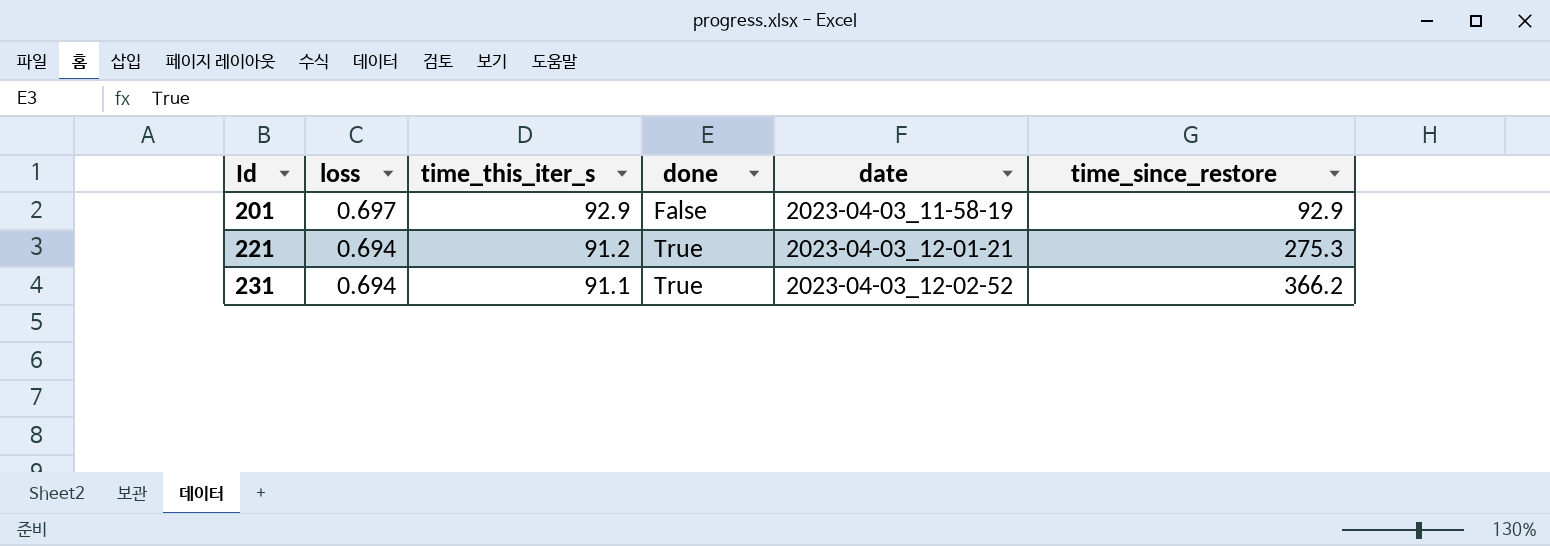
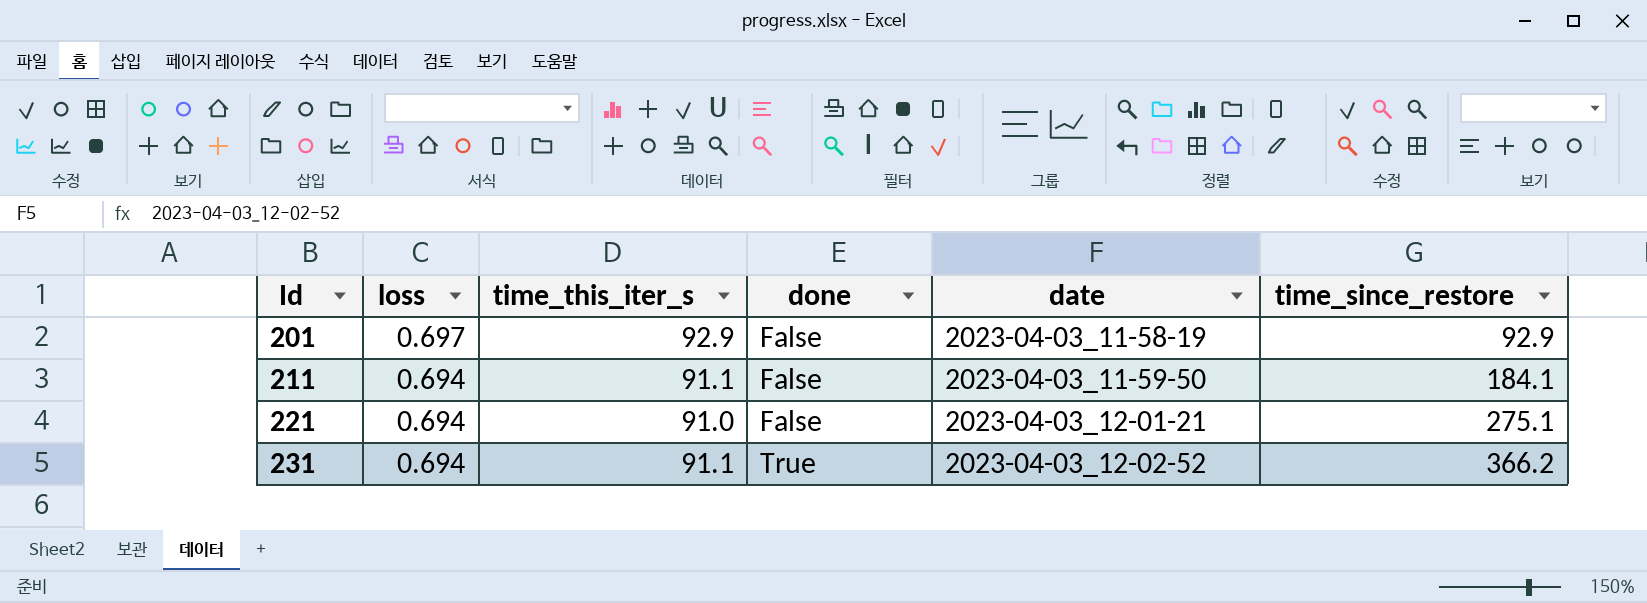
row 211: none -> 0.694 | 91.1 | False | 2023-04-03_11-59-50 | 184.1
221 | time_this_iter_s: 91.2 -> 91.0
221 | done: True -> False
221 | time_since_restore: 275.3 -> 275.1

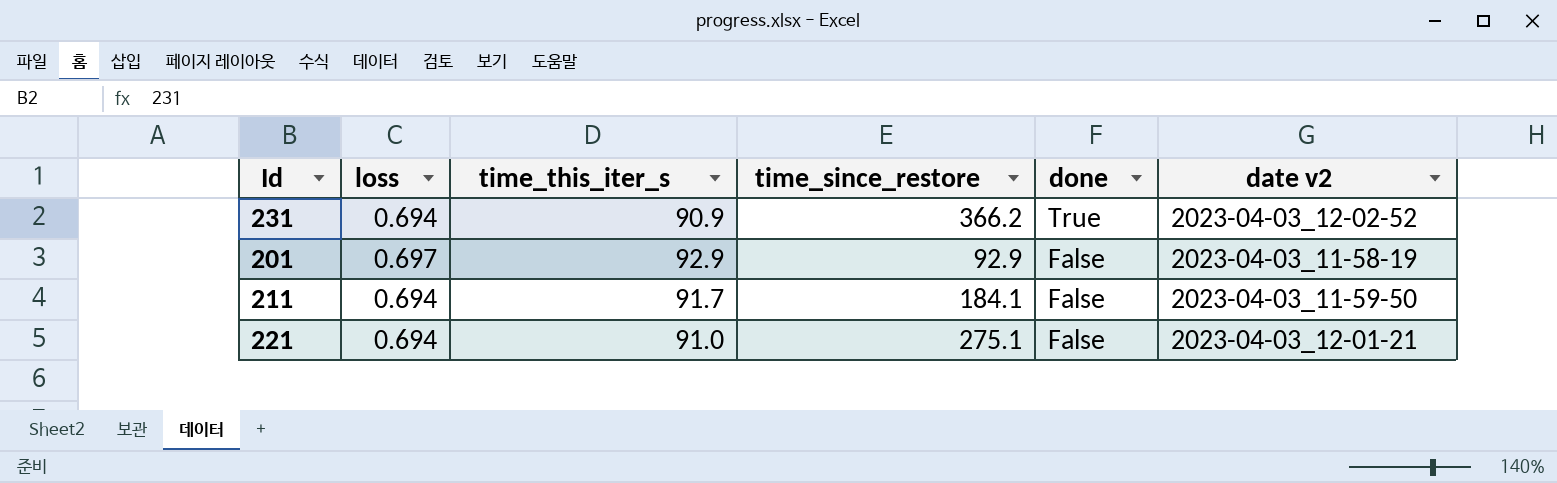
row order: Id ascending -> done descending
column time_since_restore | position: 6 -> 4
column name: date -> date v2
231 | time_this_iter_s: 91.1 -> 90.9
211 | time_this_iter_s: 91.1 -> 91.7

